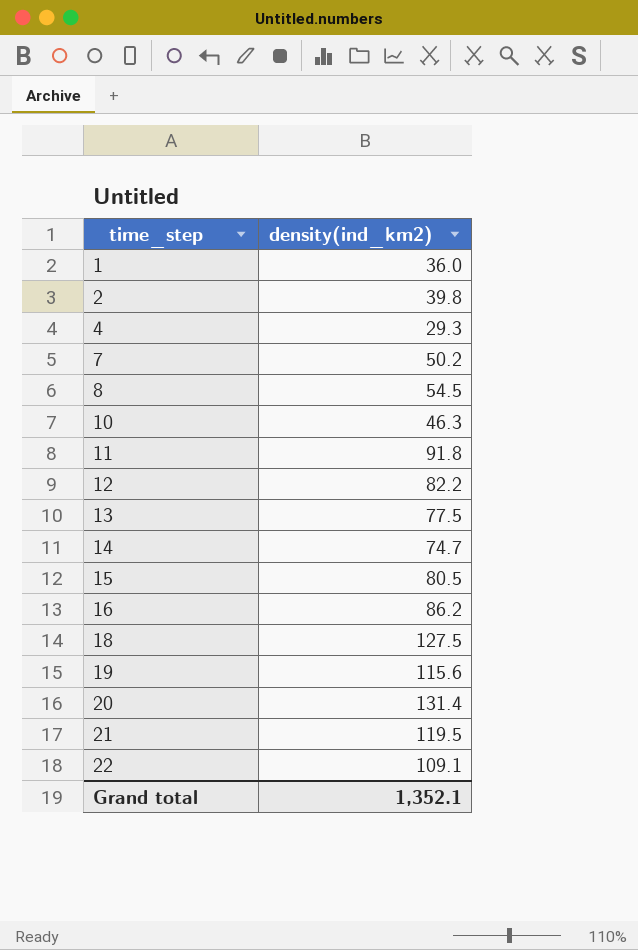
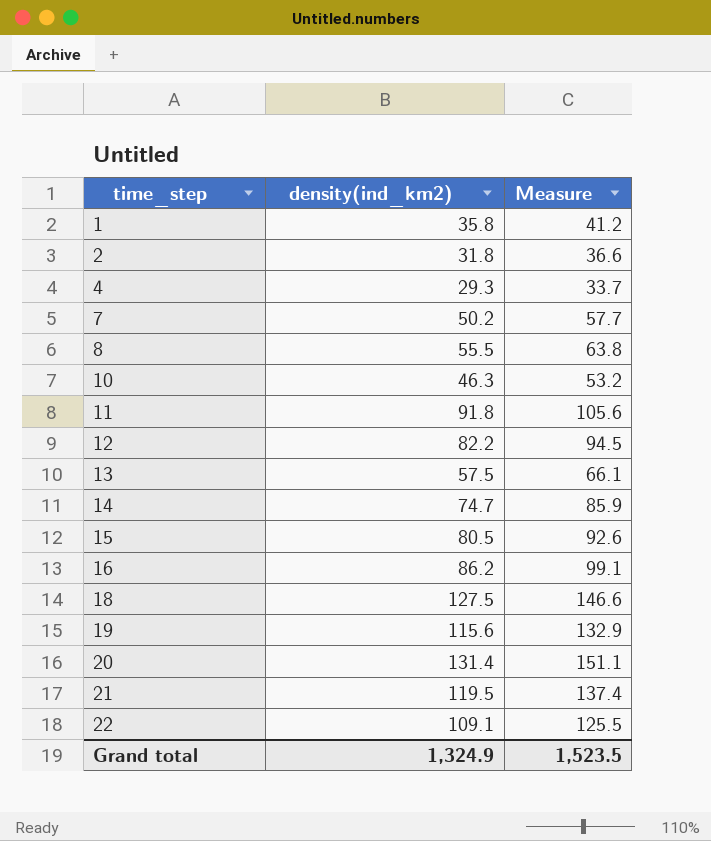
column Measure | formula: none -> [density(ind_km2)] * 1.15
1 | density(ind_km2): 36.0 -> 35.8
2 | density(ind_km2): 39.8 -> 31.8
8 | density(ind_km2): 54.5 -> 55.5
13 | density(ind_km2): 77.5 -> 57.5
Grand total | density(ind_km2): 1,352.1 -> 1,324.9

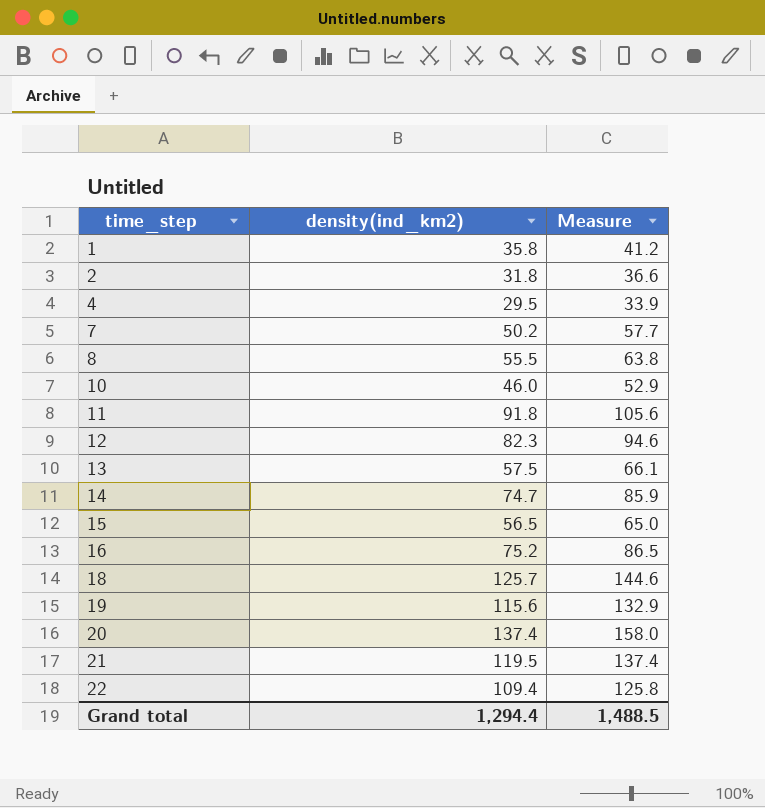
4 | density(ind_km2): 29.3 -> 29.5
4 | Measure: 33.7 -> 33.9
10 | density(ind_km2): 46.3 -> 46.0
10 | Measure: 53.2 -> 52.9
12 | density(ind_km2): 82.2 -> 82.3
12 | Measure: 94.5 -> 94.6
15 | density(ind_km2): 80.5 -> 56.5
15 | Measure: 92.6 -> 65.0
16 | density(ind_km2): 86.2 -> 75.2
16 | Measure: 99.1 -> 86.5
18 | density(ind_km2): 127.5 -> 125.7
18 | Measure: 146.6 -> 144.6
20 | density(ind_km2): 131.4 -> 137.4
20 | Measure: 151.1 -> 158.0
22 | density(ind_km2): 109.1 -> 109.4
22 | Measure: 125.5 -> 125.8
Grand total | density(ind_km2): 1,324.9 -> 1,294.4
Grand total | Measure: 1,523.5 -> 1,488.5

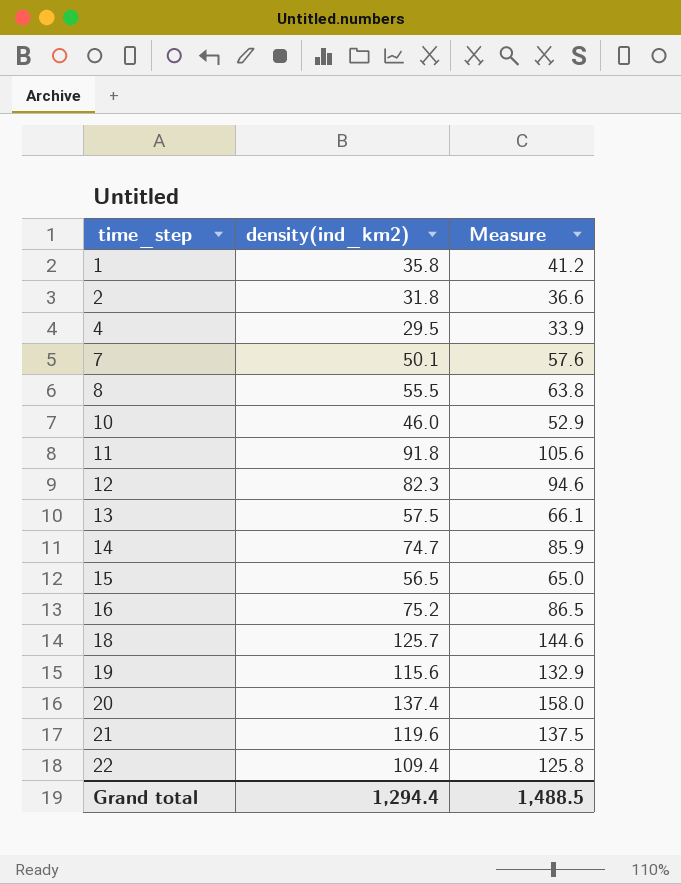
7 | density(ind_km2): 50.2 -> 50.1
7 | Measure: 57.7 -> 57.6
21 | density(ind_km2): 119.5 -> 119.6
21 | Measure: 137.4 -> 137.5

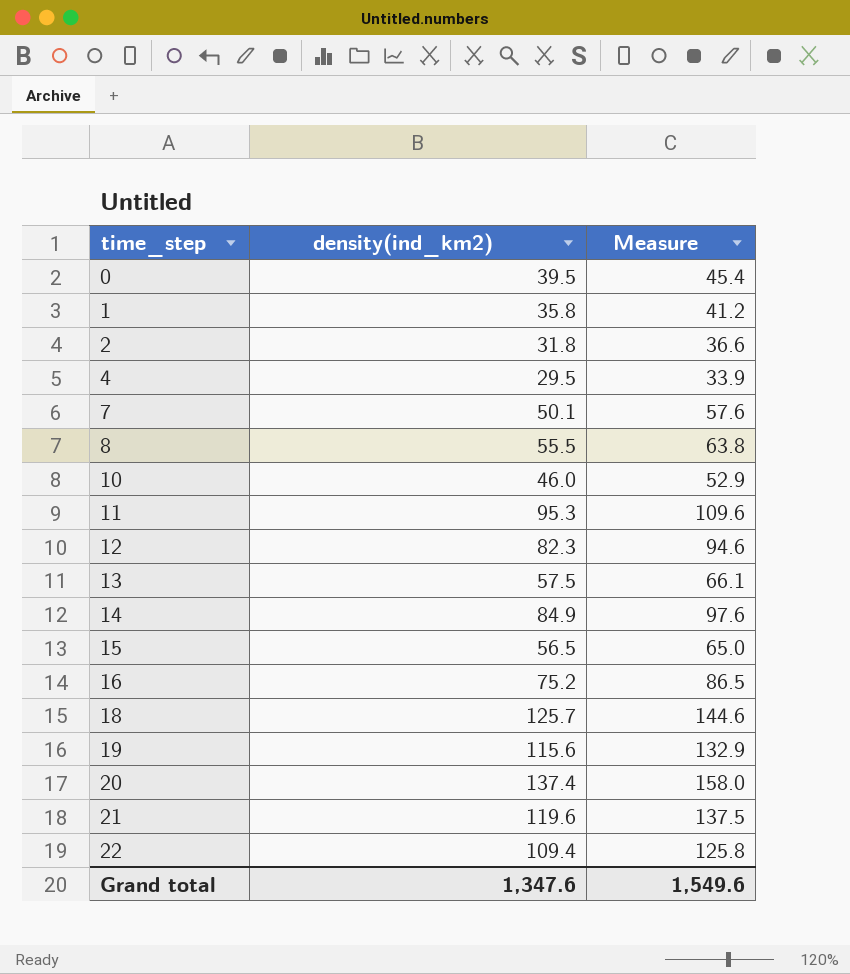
row 0: none -> 39.5 | 45.4
11 | density(ind_km2): 91.8 -> 95.3
11 | Measure: 105.6 -> 109.6
14 | density(ind_km2): 74.7 -> 84.9
14 | Measure: 85.9 -> 97.6
Grand total | density(ind_km2): 1,294.4 -> 1,347.6
Grand total | Measure: 1,488.5 -> 1,549.6

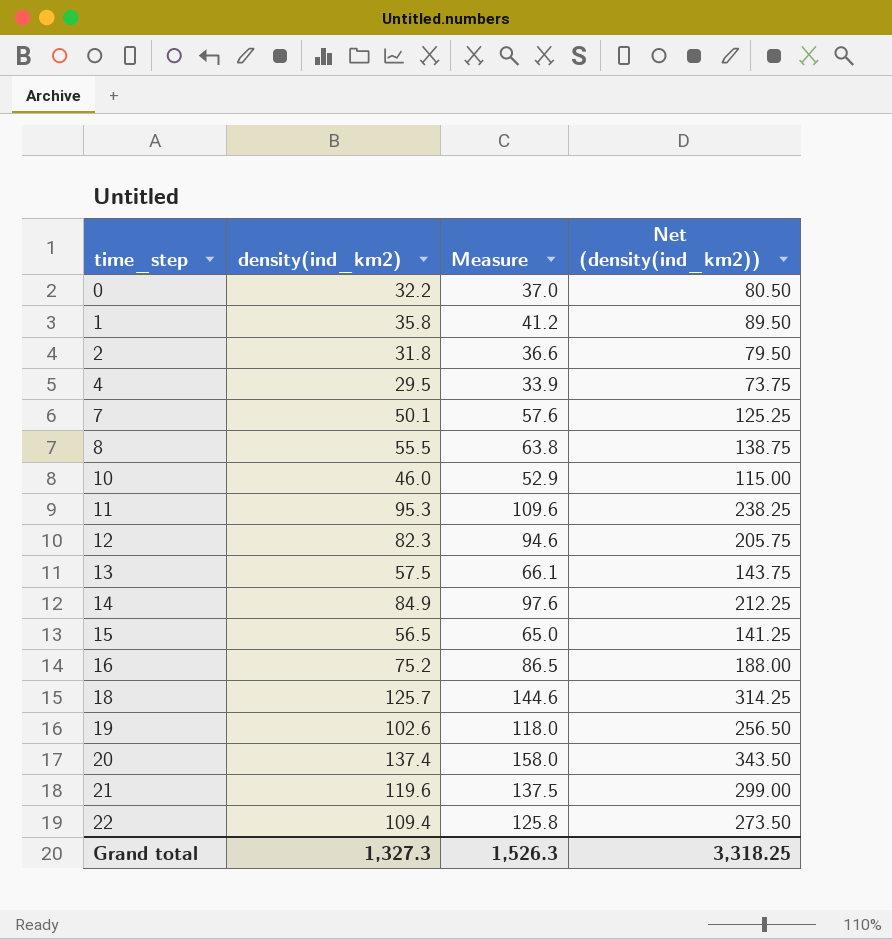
column Net (density(ind_km2)) | formula: none -> [density(ind_km2)] * 2.5
0 | density(ind_km2): 39.5 -> 32.2
0 | Measure: 45.4 -> 37.0
19 | density(ind_km2): 115.6 -> 102.6
19 | Measure: 132.9 -> 118.0
Grand total | density(ind_km2): 1,347.6 -> 1,327.3
Grand total | Measure: 1,549.6 -> 1,526.3

